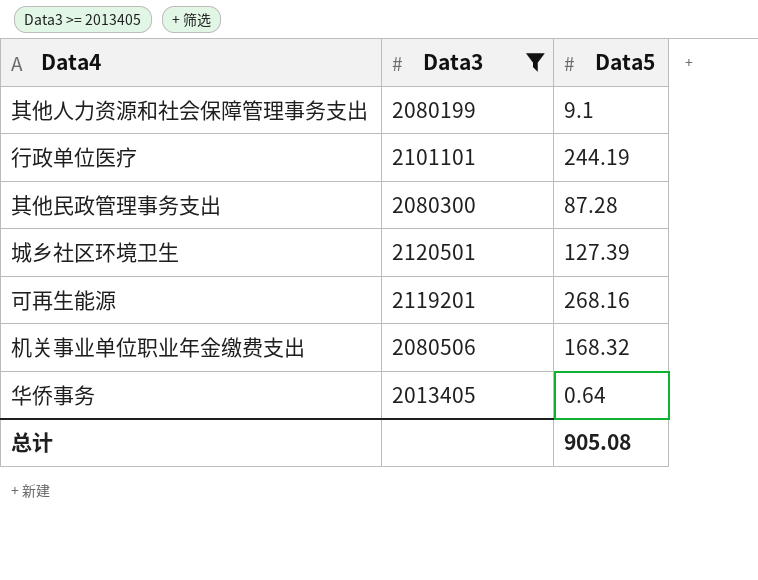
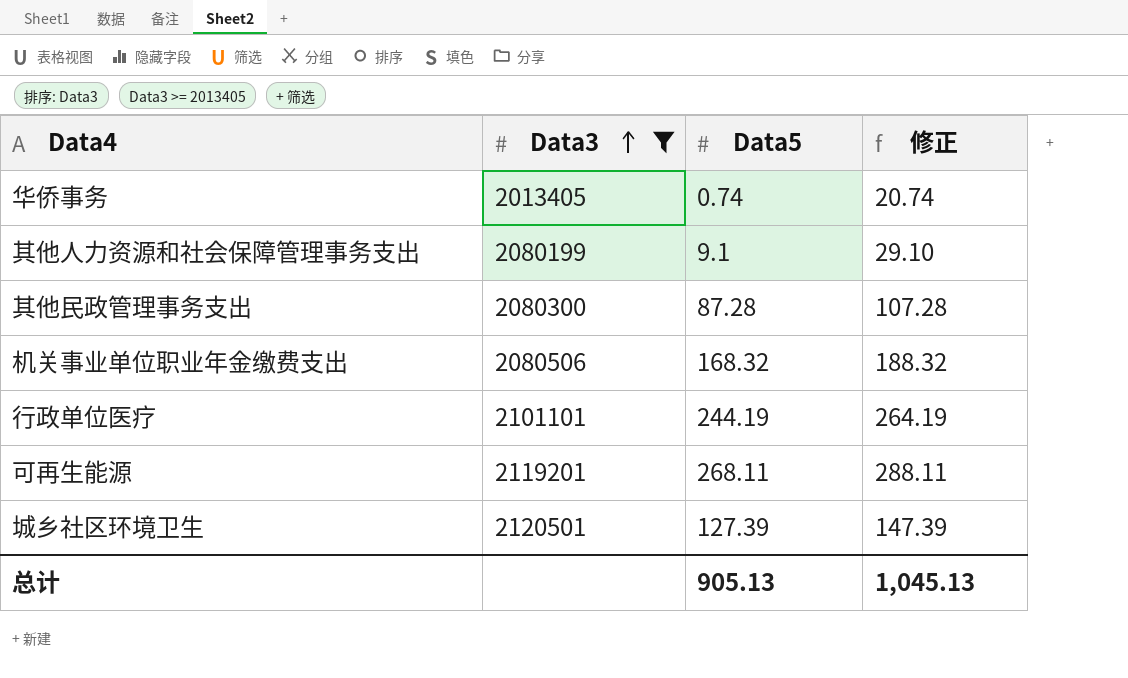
row order: none -> Data3 ascending
column 修正 | formula: none -> [Data5] + 20
华侨事务 | Data5: 0.64 -> 0.74
可再生能源 | Data5: 268.16 -> 268.11
总计 | Data5: 905.08 -> 905.13

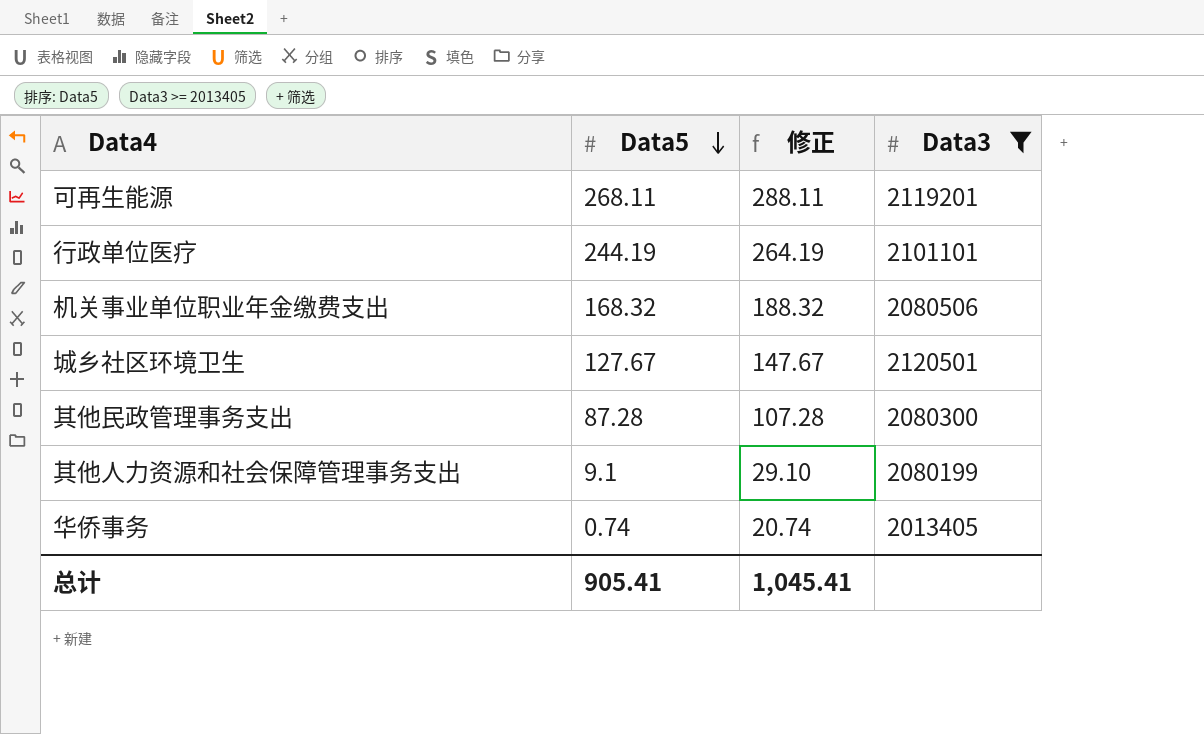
row order: Data3 ascending -> Data5 descending
column Data3 | position: 2 -> 4
城乡社区环境卫生 | Data5: 127.39 -> 127.67
城乡社区环境卫生 | 修正: 147.39 -> 147.67
总计 | Data5: 905.13 -> 905.41
总计 | 修正: 1,045.13 -> 1,045.41

